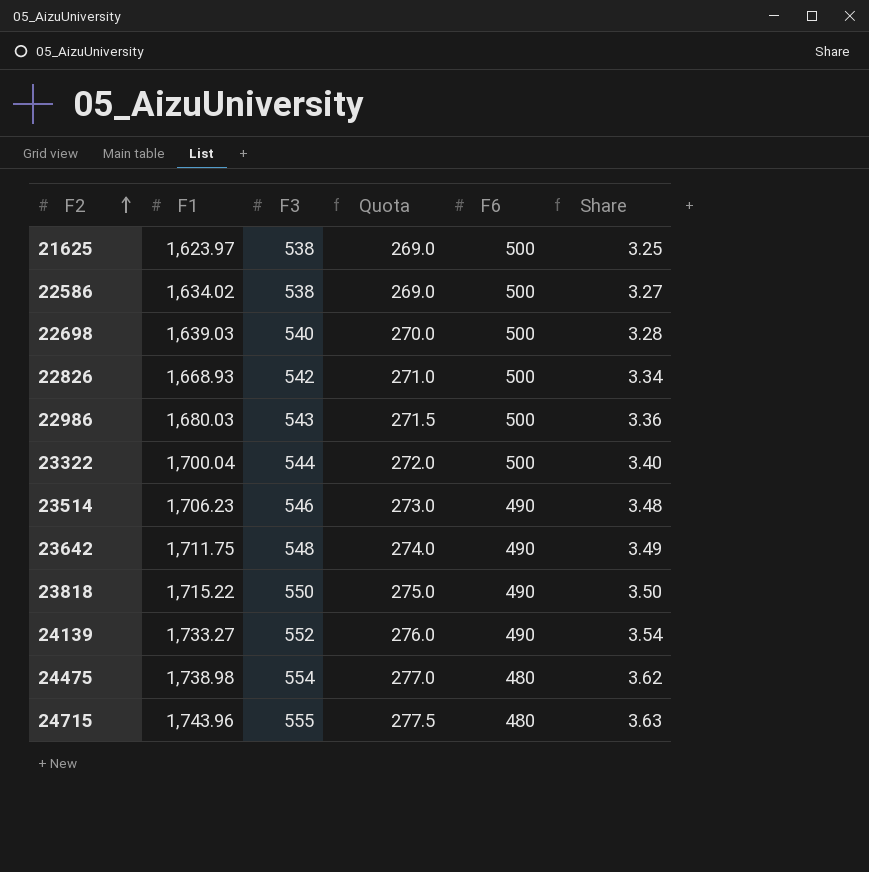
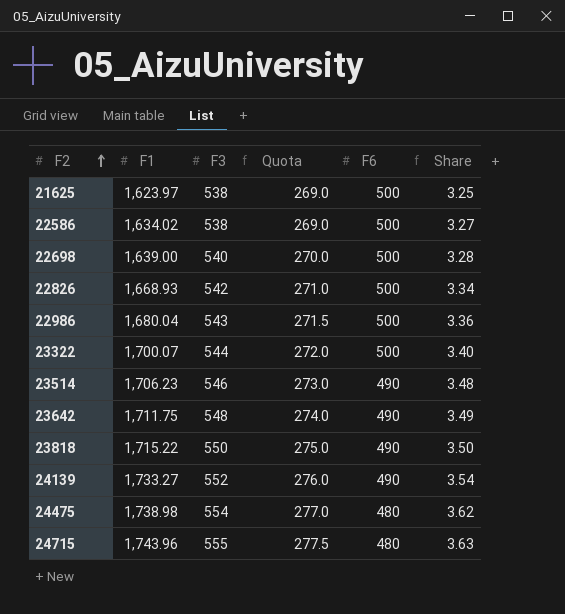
22698 | F1: 1,639.03 -> 1,639.00
22986 | F1: 1,680.03 -> 1,680.04
23322 | F1: 1,700.04 -> 1,700.07

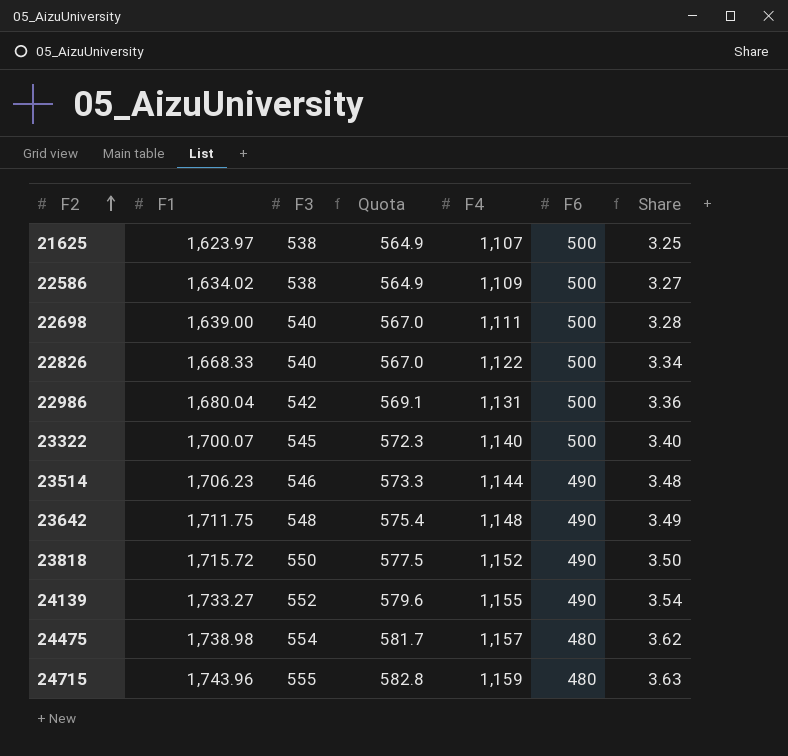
column Quota | formula: [F3] * 0.5 -> [F3] * 1.05
column F4 | position: none -> 5
22826 | F1: 1,668.93 -> 1,668.33
22826 | F3: 542 -> 540
22986 | F3: 543 -> 542
23322 | F3: 544 -> 545
23818 | F1: 1,715.22 -> 1,715.72

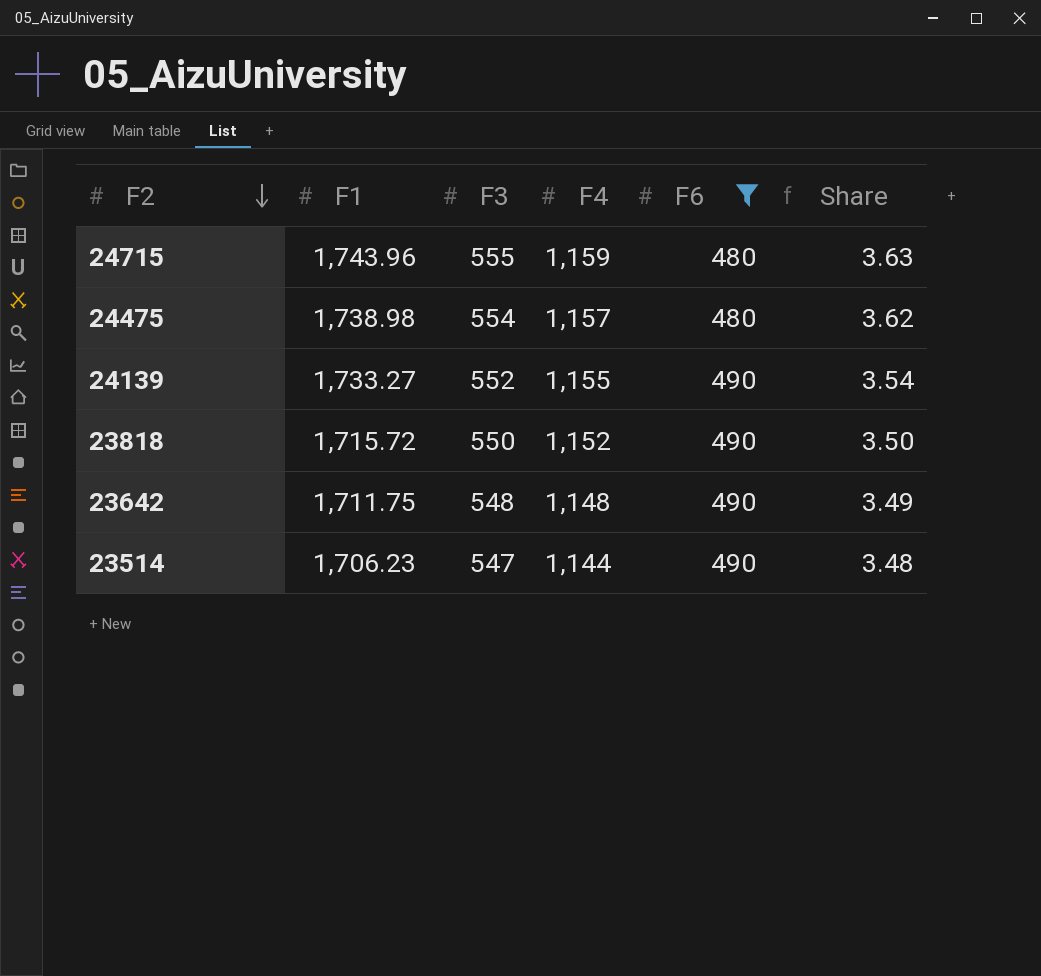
filter: none -> F6 != 500
row order: F2 ascending -> F2 descending
column Quota | formula: [F3] * 1.05 -> none
23514 | F3: 546 -> 547

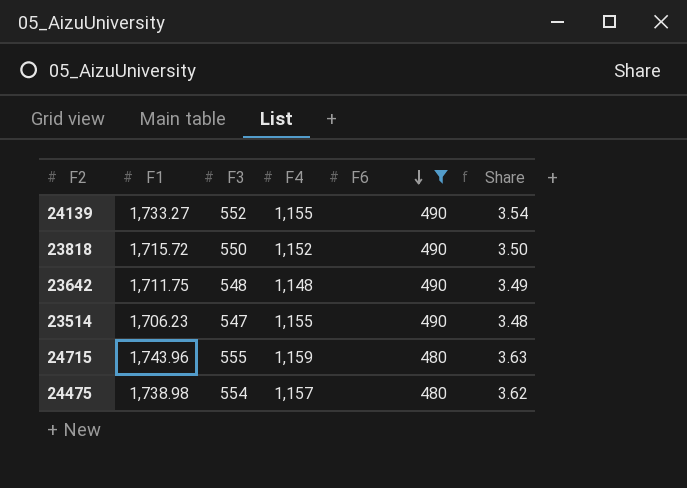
row order: F2 descending -> F6 descending
23514 | F4: 1,144 -> 1,155

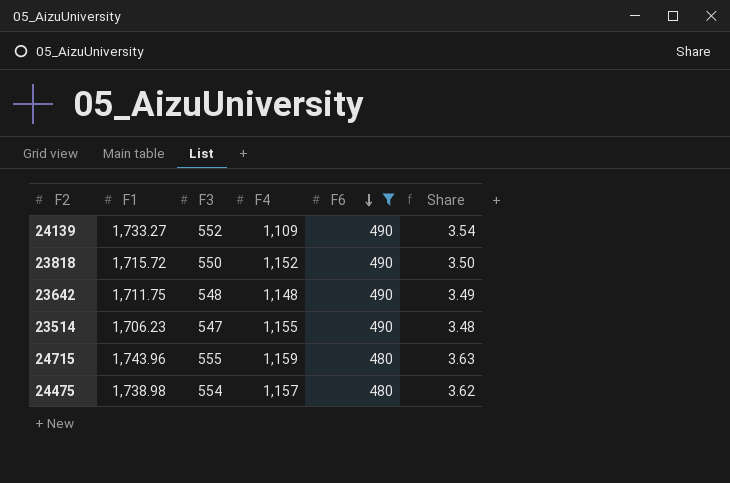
24139 | F4: 1,155 -> 1,109

